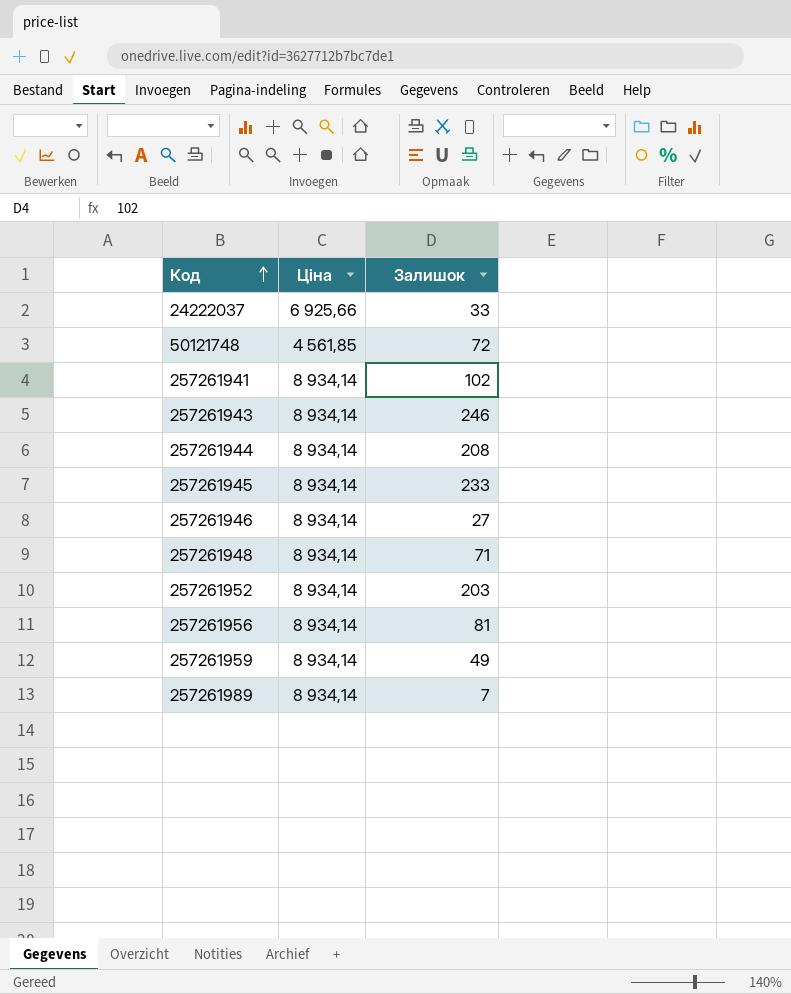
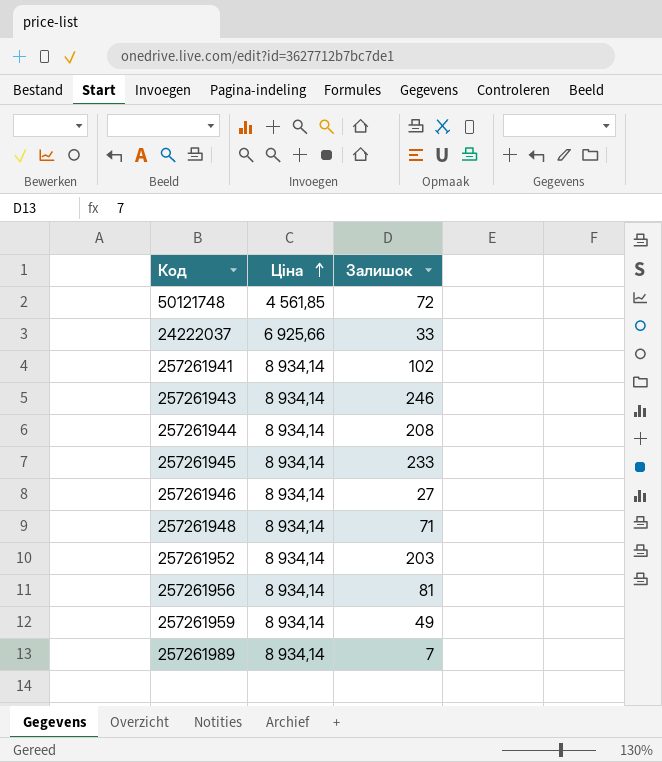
row order: Код ascending -> Ціна ascending

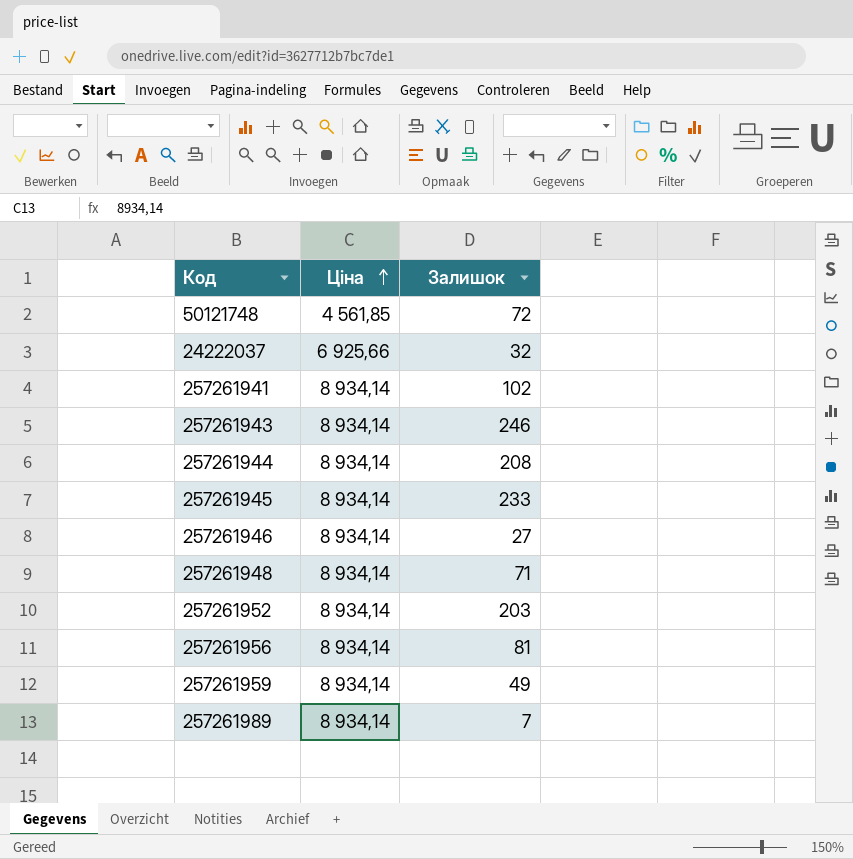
24222037 | Залишок: 33 -> 32

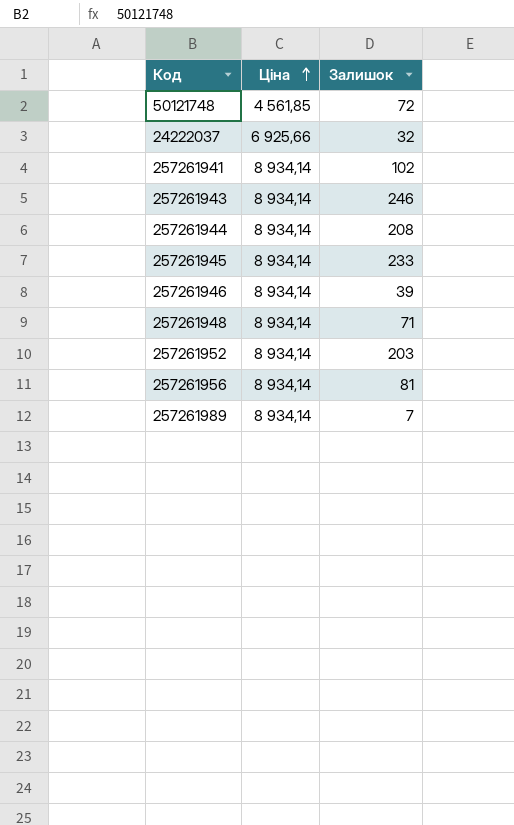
row 257261959: 8 934,14 | 49 -> none
257261946 | Залишок: 27 -> 39

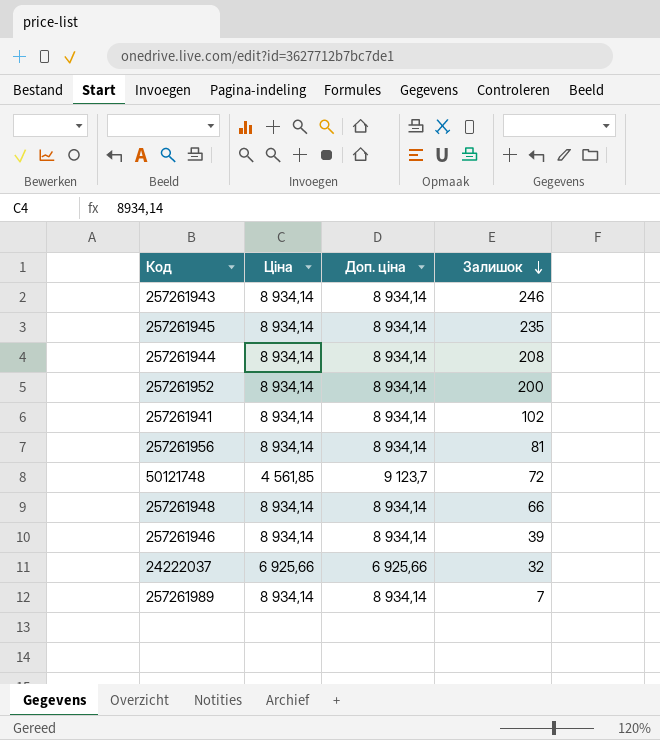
row order: Ціна ascending -> Залишок descending
column Доп. ціна | position: none -> 3
257261945 | Залишок: 233 -> 235
257261952 | Залишок: 203 -> 200
257261948 | Залишок: 71 -> 66

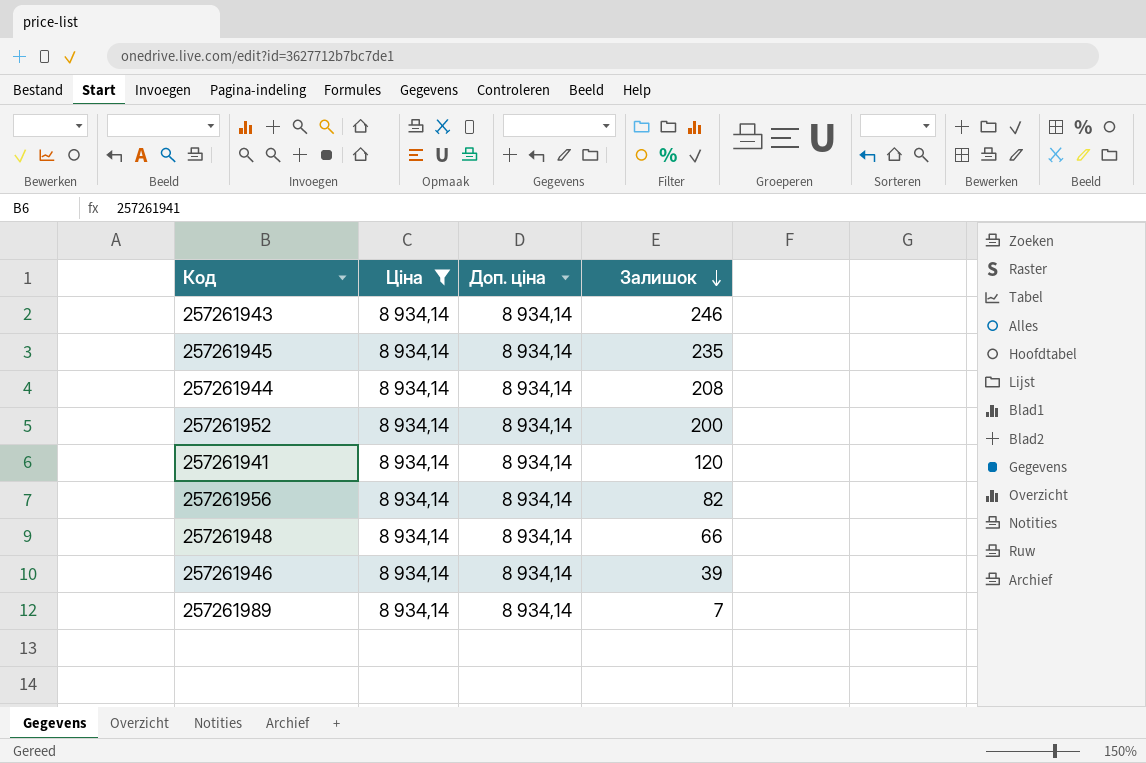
filter: none -> Ціна = 8 934,14
257261941 | Залишок: 102 -> 120
257261956 | Залишок: 81 -> 82

